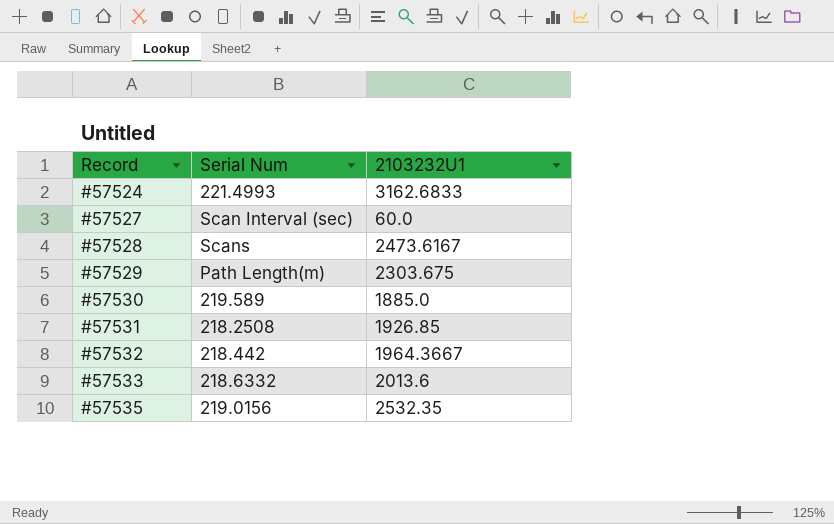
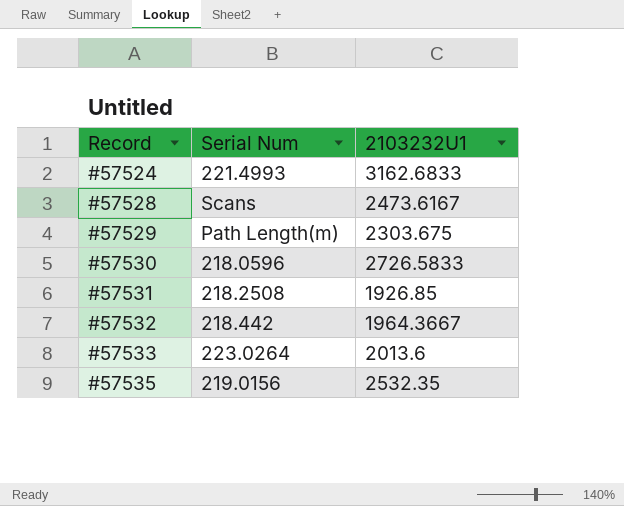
row #57527: Scan Interval (sec) | 60.0 -> none
#57530 | Serial Num: 219.589 -> 218.0596
#57530 | 2103232U1: 1885.0 -> 2726.5833
#57533 | Serial Num: 218.6332 -> 223.0264

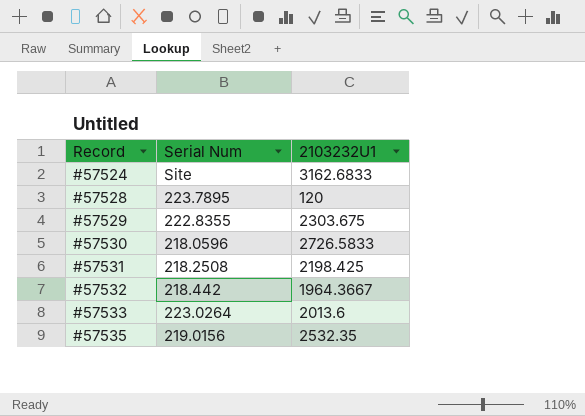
#57524 | Serial Num: 221.4993 -> Site
#57528 | Serial Num: Scans -> 223.7895
#57528 | 2103232U1: 2473.6167 -> 120
#57529 | Serial Num: Path Length(m) -> 222.8355
#57531 | 2103232U1: 1926.85 -> 2198.425

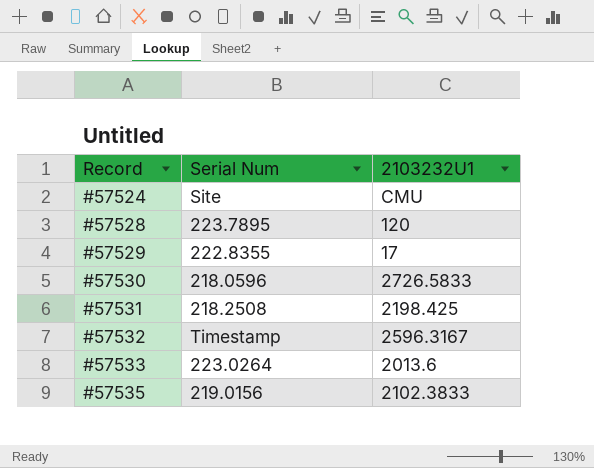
#57524 | 2103232U1: 3162.6833 -> CMU
#57529 | 2103232U1: 2303.675 -> 17
#57532 | Serial Num: 218.442 -> Timestamp
#57532 | 2103232U1: 1964.3667 -> 2596.3167
#57535 | 2103232U1: 2532.35 -> 2102.3833

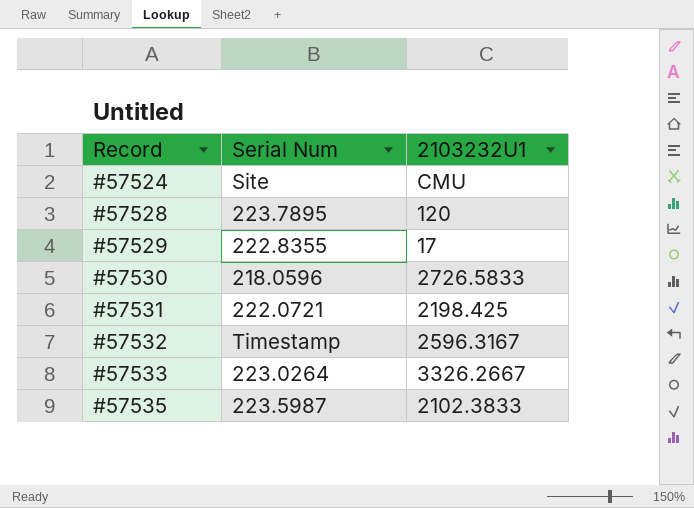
#57531 | Serial Num: 218.2508 -> 222.0721
#57533 | 2103232U1: 2013.6 -> 3326.2667
#57535 | Serial Num: 219.0156 -> 223.5987

